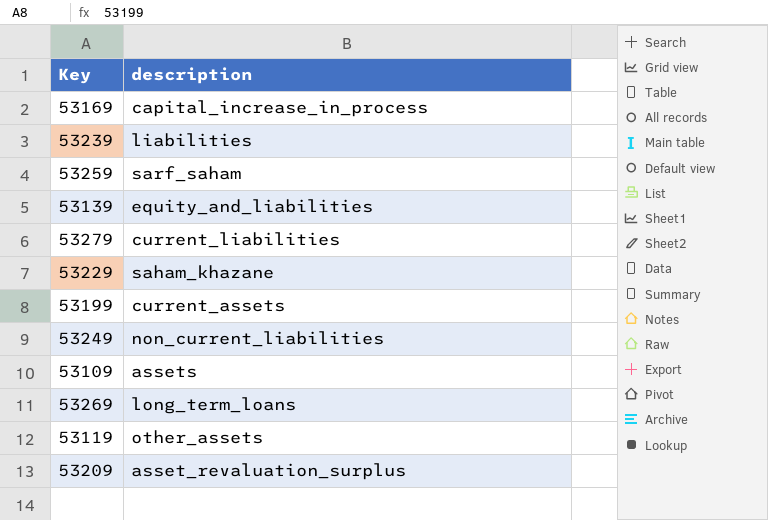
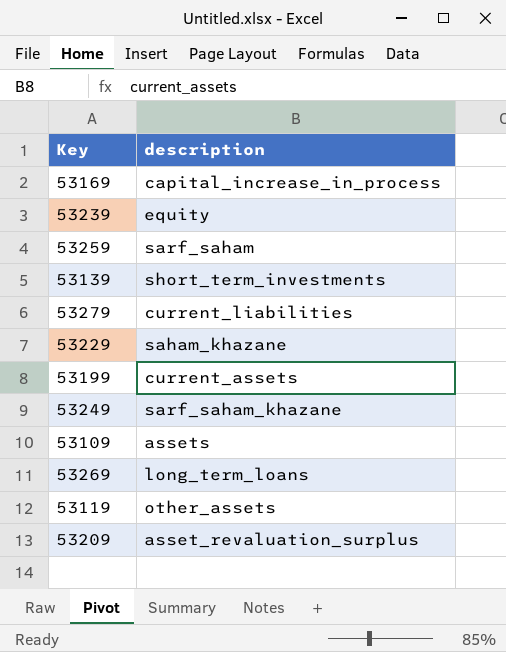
53239 | description: liabilities -> equity
53139 | description: equity_and_liabilities -> short_term_investments
53249 | description: non_current_liabilities -> sarf_saham_khazane

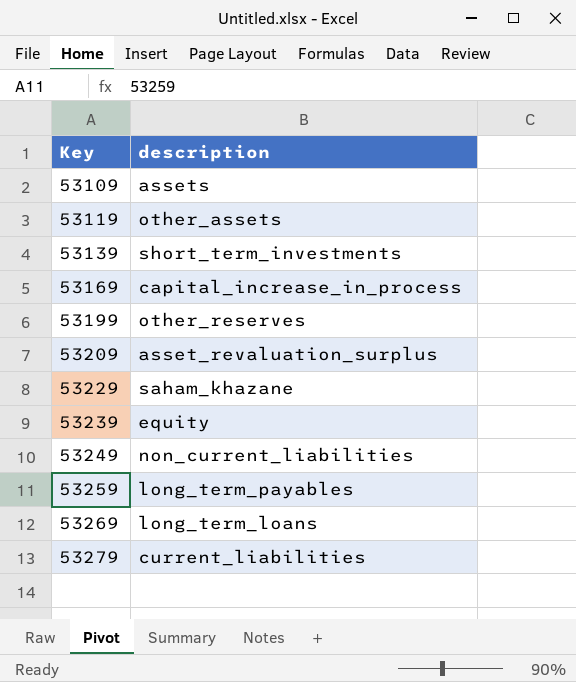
row order: none -> Key ascending
53199 | description: current_assets -> other_reserves
53249 | description: sarf_saham_khazane -> non_current_liabilities
53259 | description: sarf_saham -> long_term_payables

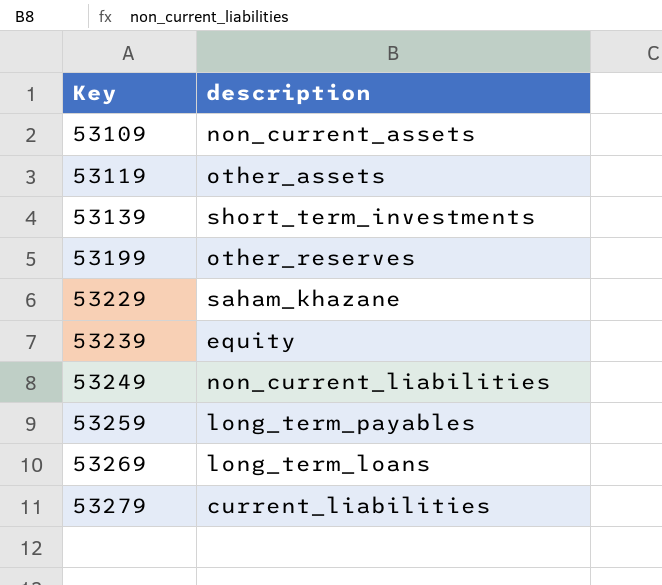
row 53169: capital_increase_in_process -> none
row 53209: asset_revaluation_surplus -> none
53109 | description: assets -> non_current_assets

